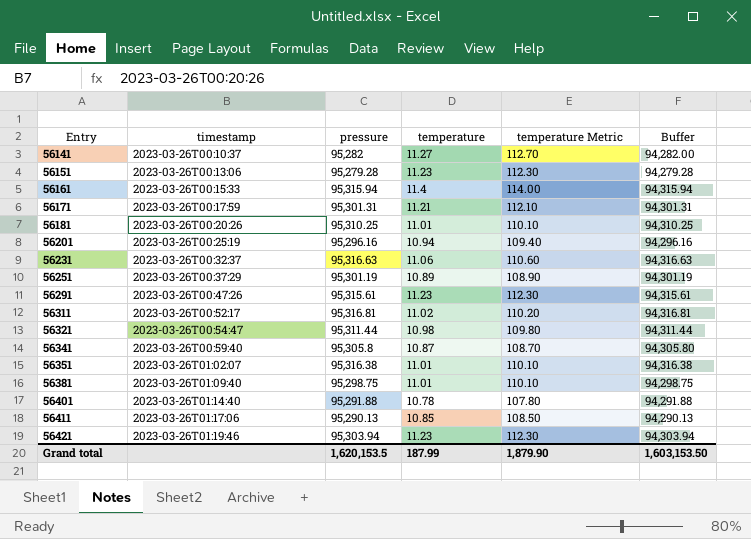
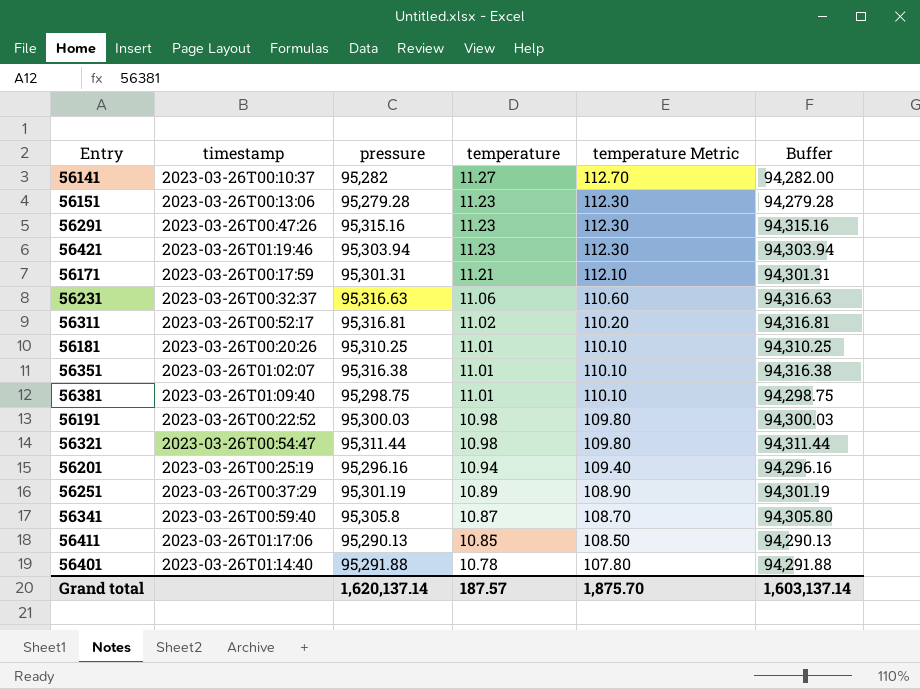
row order: Entry ascending -> temperature descending
row 56161: 2023-03-26T00:15:33 | 95,315.94 | 11.4 | 114.00 | 94,315.94 -> none
56291 | pressure: 95,315.61 -> 95,315.16
56291 | Buffer: 94,315.61 -> 94,315.16
row 56191: none -> 2023-03-26T00:22:52 | 95,300.03 | 10.98 | 109.80 | 94,300.03
Grand total | pressure: 1,620,153.5 -> 1,620,137.14
Grand total | temperature: 187.99 -> 187.57
Grand total | temperature Metric: 1,879.90 -> 1,875.70
Grand total | Buffer: 1,603,153.50 -> 1,603,137.14

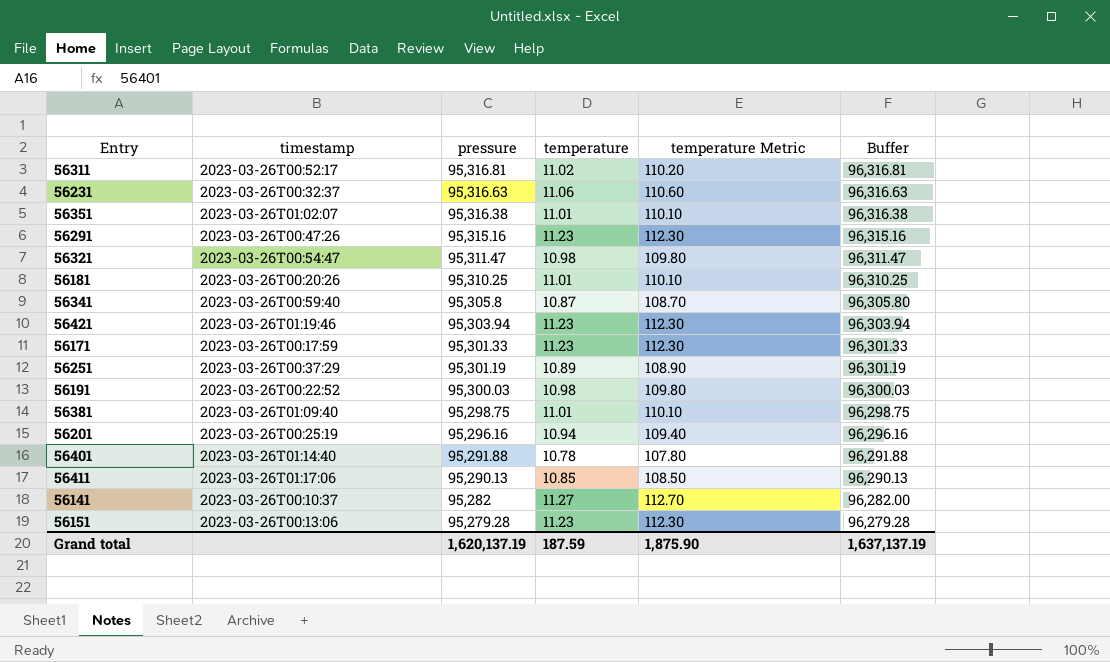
row order: temperature descending -> pressure descending
column Buffer | formula: [pressure] - 1000 -> [pressure] + 1000
56321 | pressure: 95,311.44 -> 95,311.47
56171 | pressure: 95,301.31 -> 95,301.33
56171 | temperature: 11.21 -> 11.23
56171 | temperature Metric: 112.10 -> 112.30
Grand total | pressure: 1,620,137.14 -> 1,620,137.19
Grand total | temperature: 187.57 -> 187.59
Grand total | temperature Metric: 1,875.70 -> 1,875.90
Grand total | Buffer: 1,603,137.14 -> 1,637,137.19

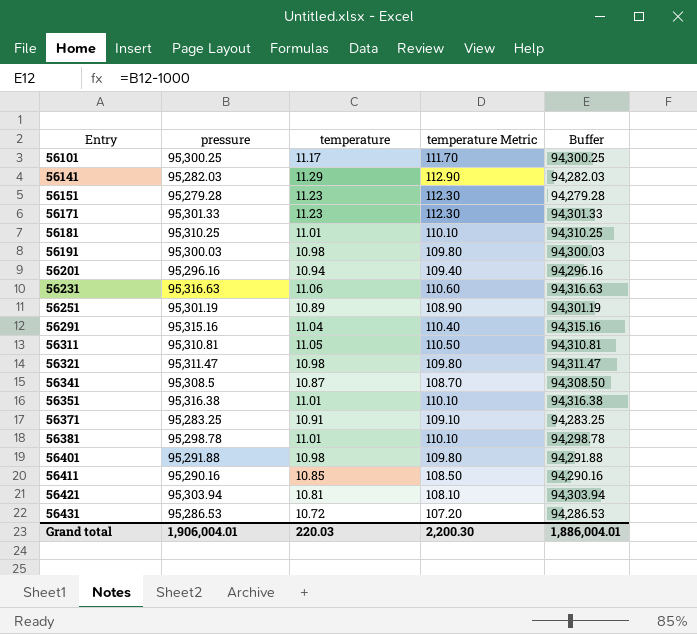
row order: pressure descending -> Entry ascending
column timestamp | position: 2 -> none
column Buffer | formula: [pressure] + 1000 -> [pressure] - 1000
row 56101: none -> 95,300.25 | 11.17 | 111.70 | 94,300.25
56141 | pressure: 95,282 -> 95,282.03
56141 | temperature: 11.27 -> 11.29
56141 | temperature Metric: 112.70 -> 112.90
56291 | temperature: 11.23 -> 11.04
56291 | temperature Metric: 112.30 -> 110.40
56311 | pressure: 95,316.81 -> 95,310.81
56311 | temperature: 11.02 -> 11.05
56311 | temperature Metric: 110.20 -> 110.50
56341 | pressure: 95,305.8 -> 95,308.5
row 56371: none -> 95,283.25 | 10.91 | 109.10 | 94,283.25
56381 | pressure: 95,298.75 -> 95,298.78
56401 | temperature: 10.78 -> 10.98
56401 | temperature Metric: 107.80 -> 109.80
56411 | pressure: 95,290.13 -> 95,290.16
56421 | temperature: 11.23 -> 10.81
56421 | temperature Metric: 112.30 -> 108.10
row 56431: none -> 95,286.53 | 10.72 | 107.20 | 94,286.53
Grand total | pressure: 1,620,137.19 -> 1,906,004.01
Grand total | temperature: 187.59 -> 220.03
Grand total | temperature Metric: 1,875.90 -> 2,200.30
Grand total | Buffer: 1,637,137.19 -> 1,886,004.01

